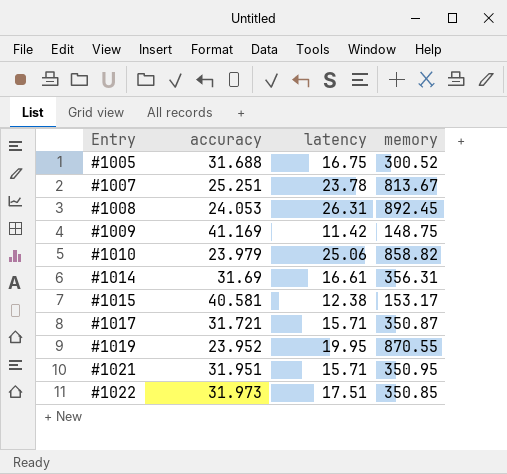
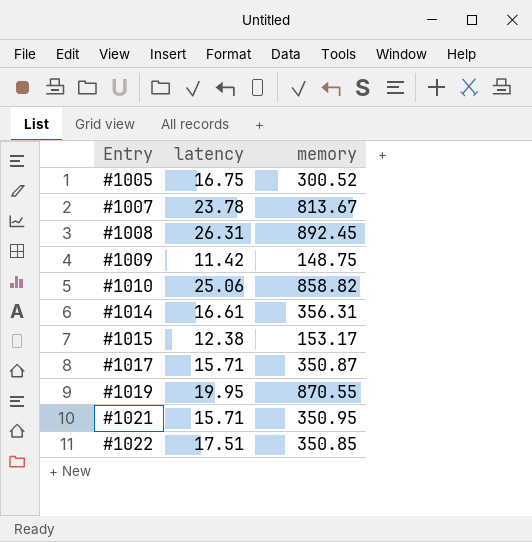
column accuracy | position: 2 -> none

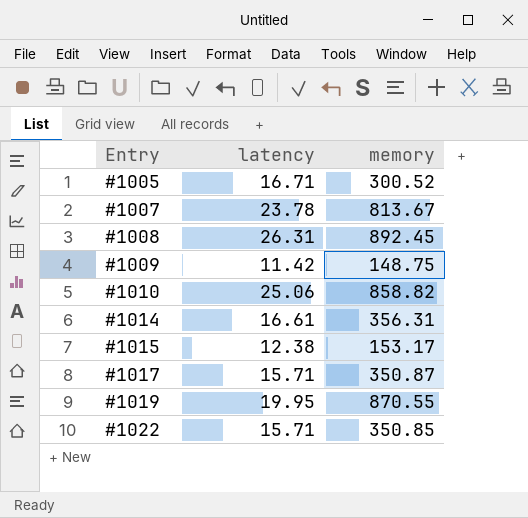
row #1021: 15.71 | 350.95 -> none
#1005 | latency: 16.75 -> 16.71
#1022 | latency: 17.51 -> 15.71

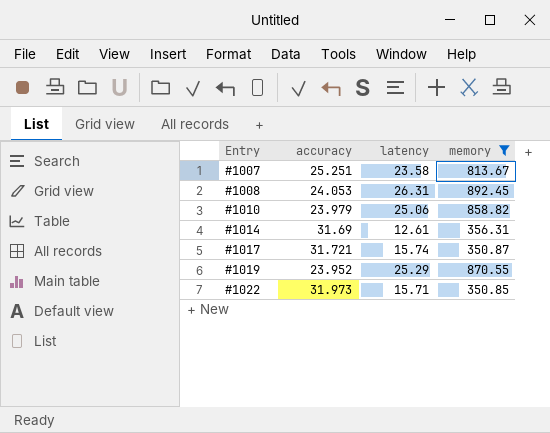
filter: none -> memory >= 350.85
column accuracy | position: none -> 2
#1007 | latency: 23.78 -> 23.58
#1014 | latency: 16.61 -> 12.61
#1017 | latency: 15.71 -> 15.74
#1019 | latency: 19.95 -> 25.29

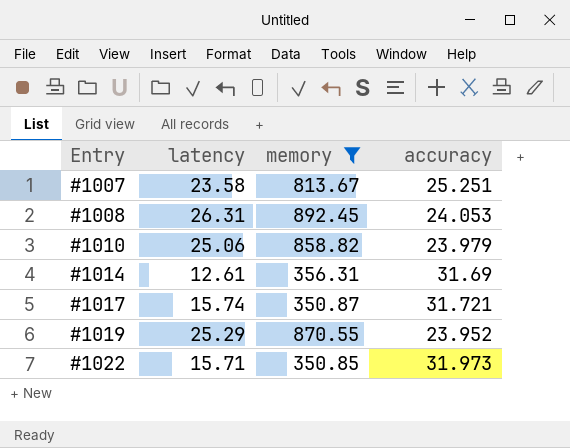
column accuracy | position: 2 -> 4

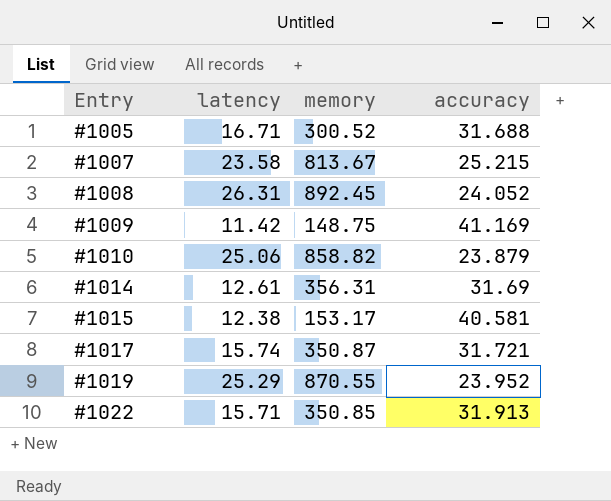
filter: memory >= 350.85 -> none
#1007 | accuracy: 25.251 -> 25.215
#1008 | accuracy: 24.053 -> 24.052
#1010 | accuracy: 23.979 -> 23.879
#1022 | accuracy: 31.973 -> 31.913

